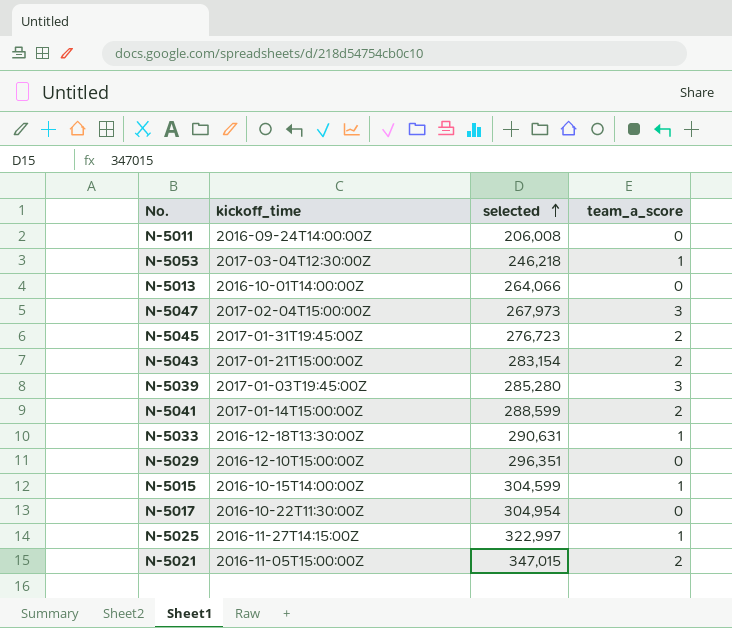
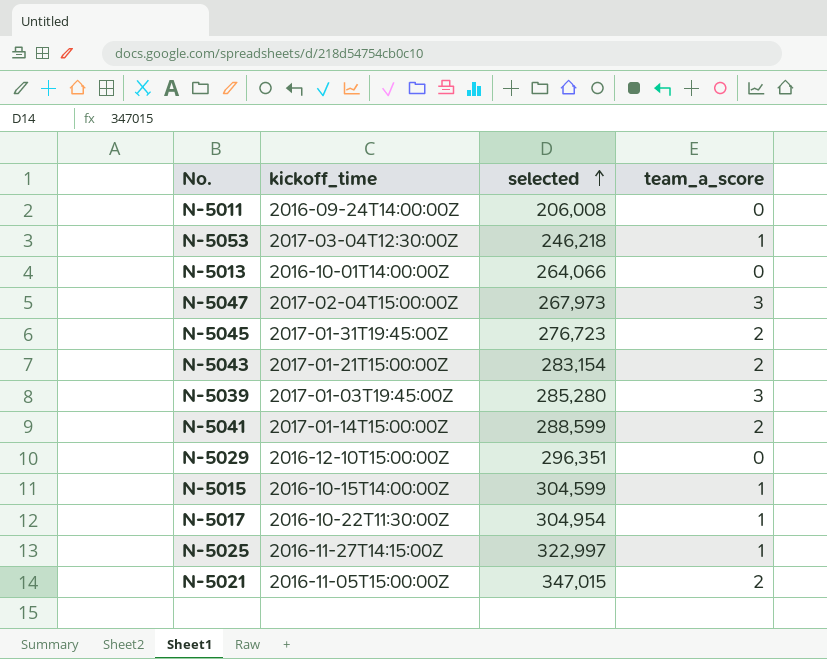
row N-5033: 2016-12-18T13:30:00Z | 290,631 | 1 -> none
N-5017 | team_a_score: 0 -> 1

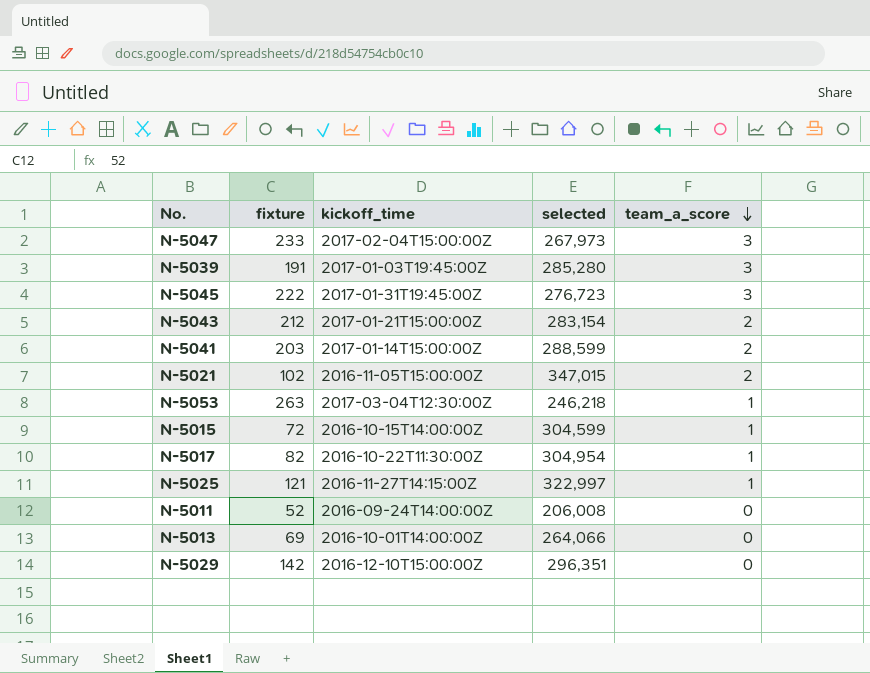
row order: selected ascending -> team_a_score descending
column fixture | position: none -> 2
N-5045 | team_a_score: 2 -> 3

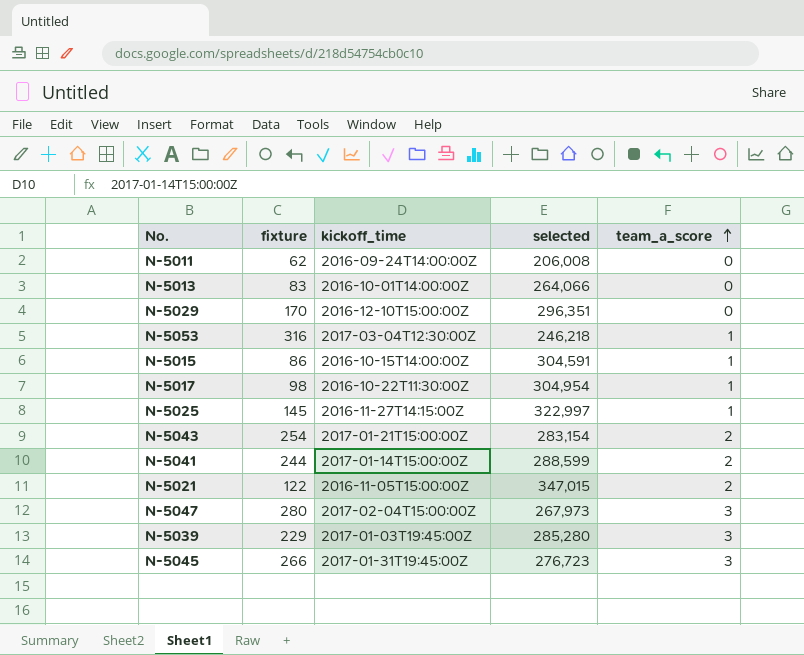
row order: team_a_score descending -> team_a_score ascending
N-5011 | fixture: 52 -> 62
N-5013 | fixture: 69 -> 83
N-5029 | fixture: 142 -> 170
N-5053 | fixture: 263 -> 316
N-5015 | fixture: 72 -> 86
N-5015 | selected: 304,599 -> 304,591
N-5017 | fixture: 82 -> 98
N-5025 | fixture: 121 -> 145
N-5043 | fixture: 212 -> 254
N-5041 | fixture: 203 -> 244
N-5021 | fixture: 102 -> 122
N-5047 | fixture: 233 -> 280
N-5039 | fixture: 191 -> 229
N-5045 | fixture: 222 -> 266

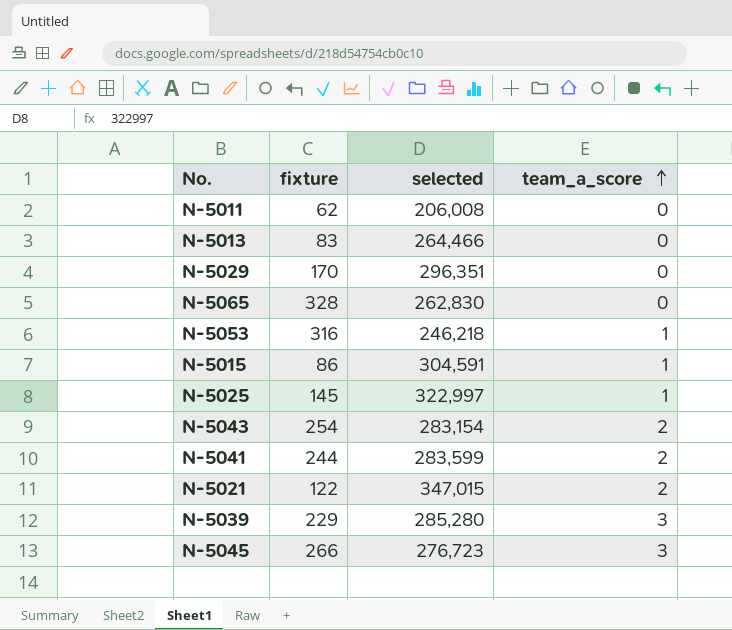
column kickoff_time | position: 3 -> none
row N-5017: 98 | 2016-10-22T11:30:00Z | 304,954 | 1 -> none
row N-5047: 280 | 2017-02-04T15:00:00Z | 267,973 | 3 -> none
N-5013 | selected: 264,066 -> 264,466
row N-5065: none -> 328 | 262,830 | 0
N-5041 | selected: 288,599 -> 283,599

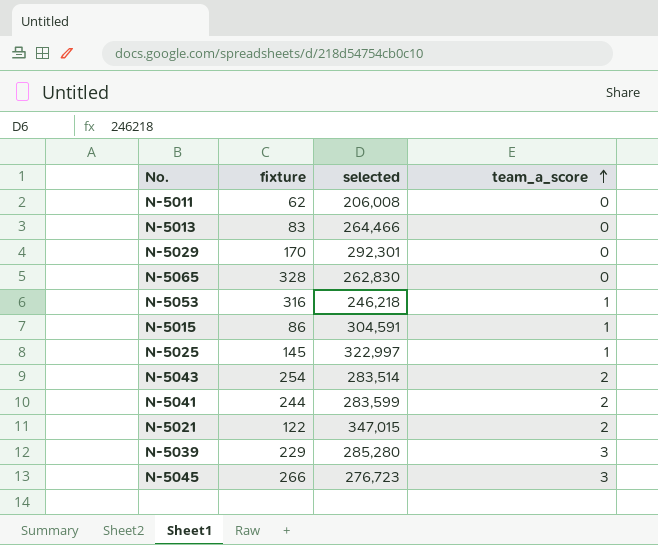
N-5029 | selected: 296,351 -> 292,301
N-5043 | selected: 283,154 -> 283,514

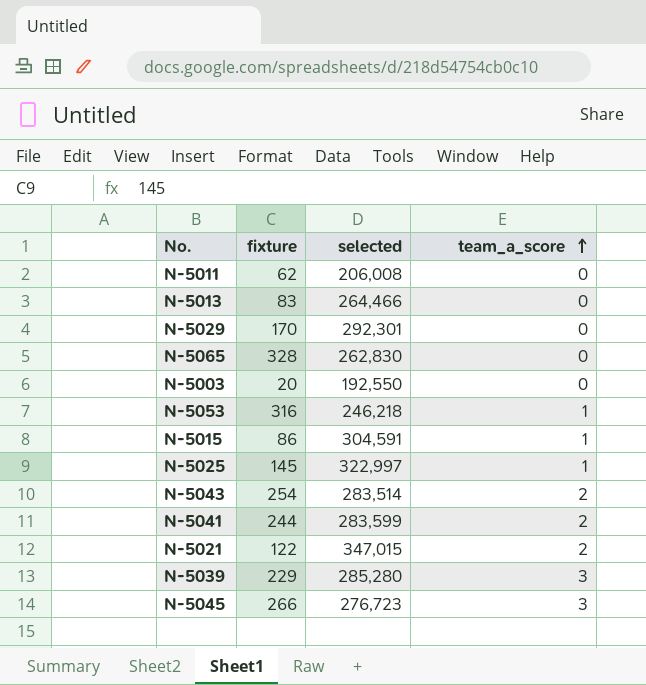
row N-5003: none -> 20 | 192,550 | 0

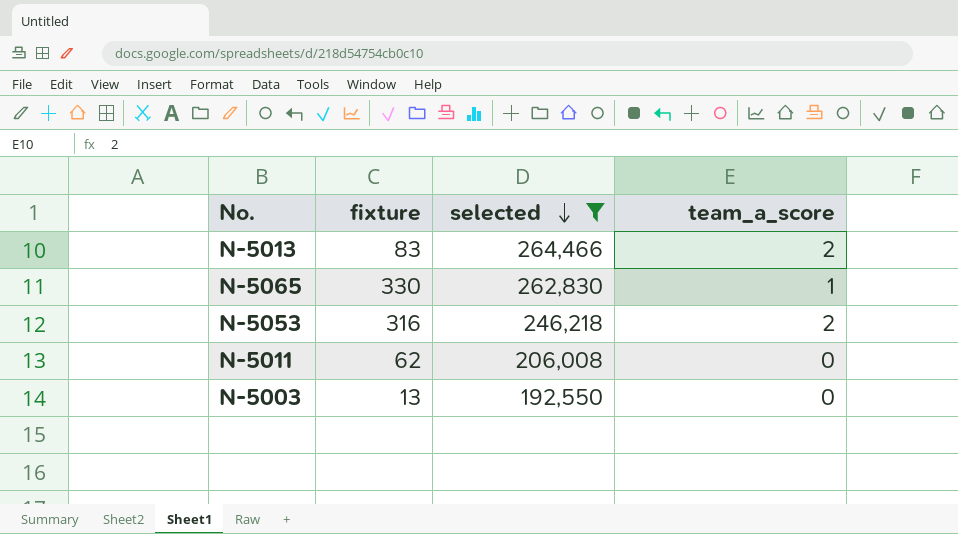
filter: none -> selected <= 264,466
row order: team_a_score ascending -> selected descending
N-5013 | team_a_score: 0 -> 2
N-5065 | fixture: 328 -> 330
N-5065 | team_a_score: 0 -> 1
N-5053 | team_a_score: 1 -> 2
N-5003 | fixture: 20 -> 13

